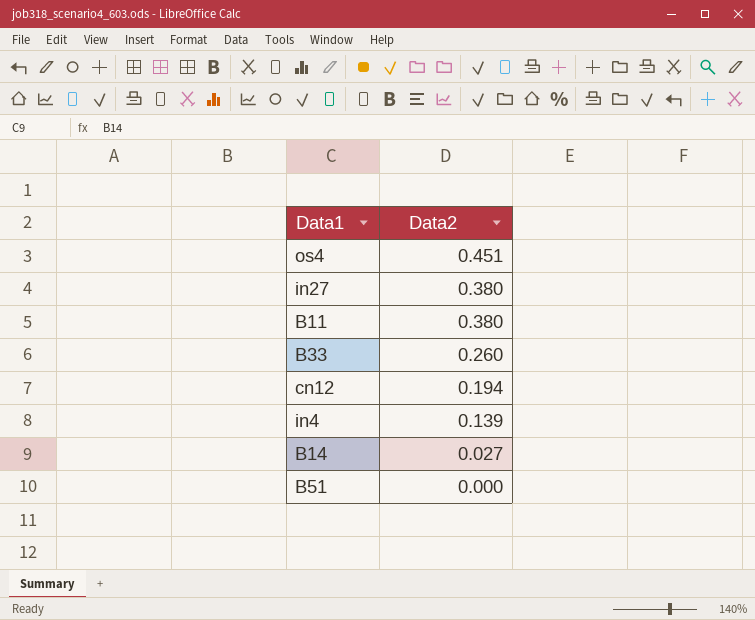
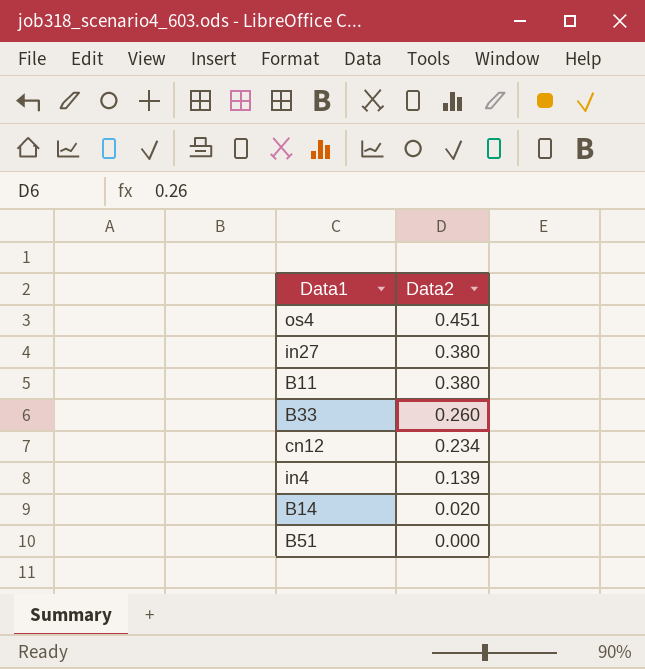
cn12 | Data2: 0.194 -> 0.234
B14 | Data2: 0.027 -> 0.020

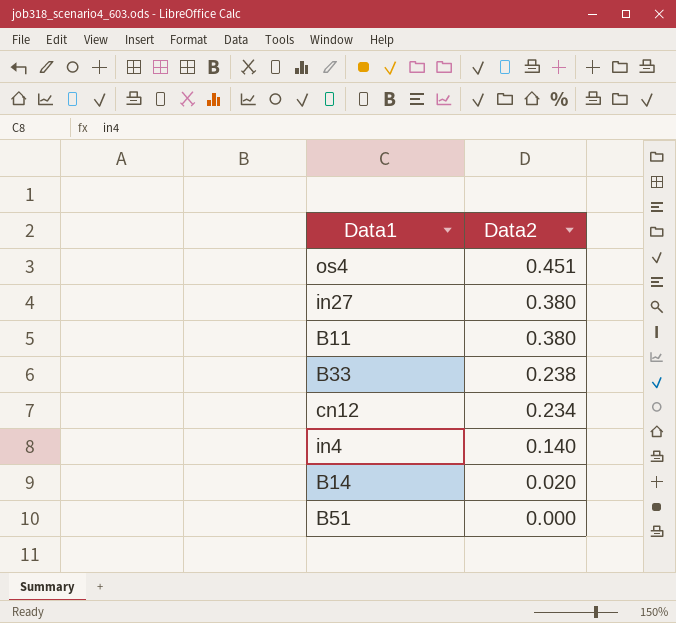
B33 | Data2: 0.260 -> 0.238
in4 | Data2: 0.139 -> 0.140

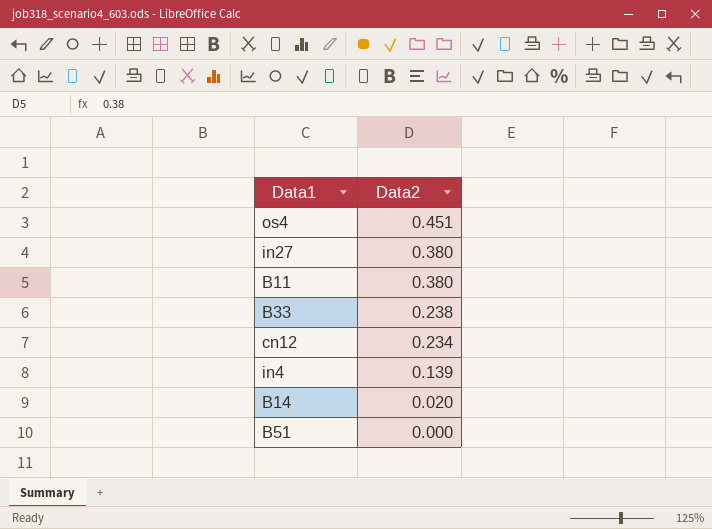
in4 | Data2: 0.140 -> 0.139

